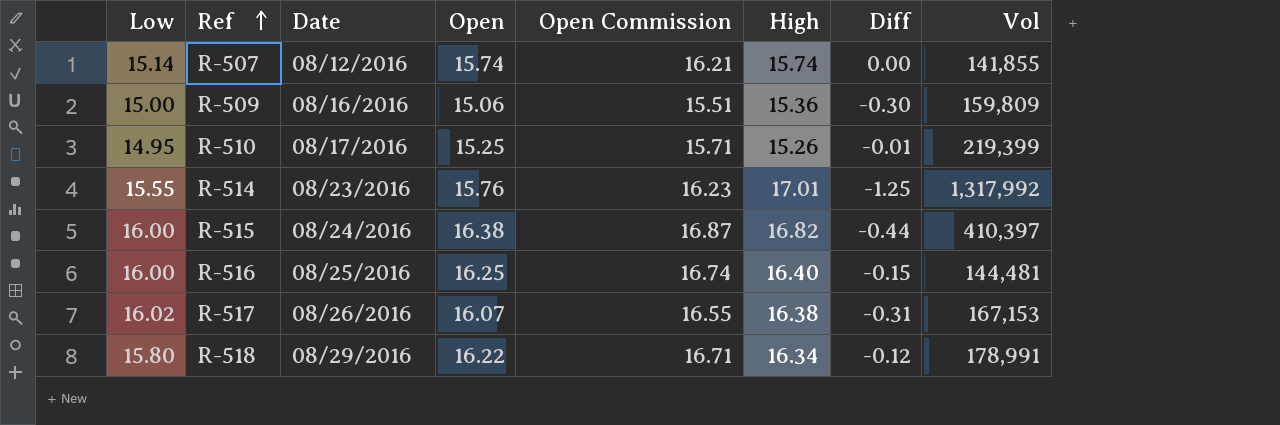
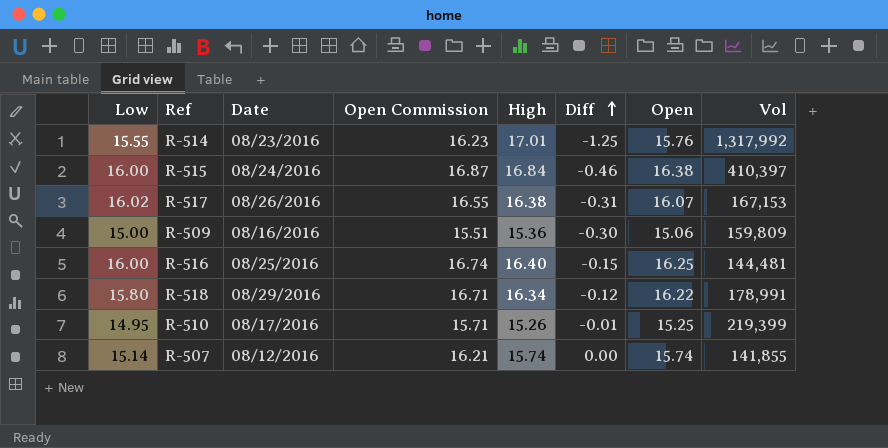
row order: Ref ascending -> Diff ascending
column Open | position: 4 -> 7
R-515 | High: 16.82 -> 16.84
R-515 | Diff: -0.44 -> -0.46

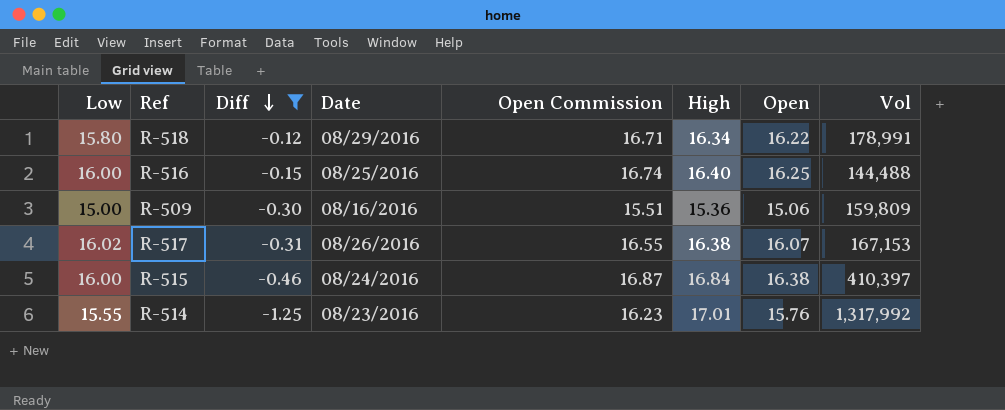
filter: none -> Diff <= -0.12
row order: Diff ascending -> Diff descending
column Diff | position: 6 -> 3
R-516 | Vol: 144,481 -> 144,488

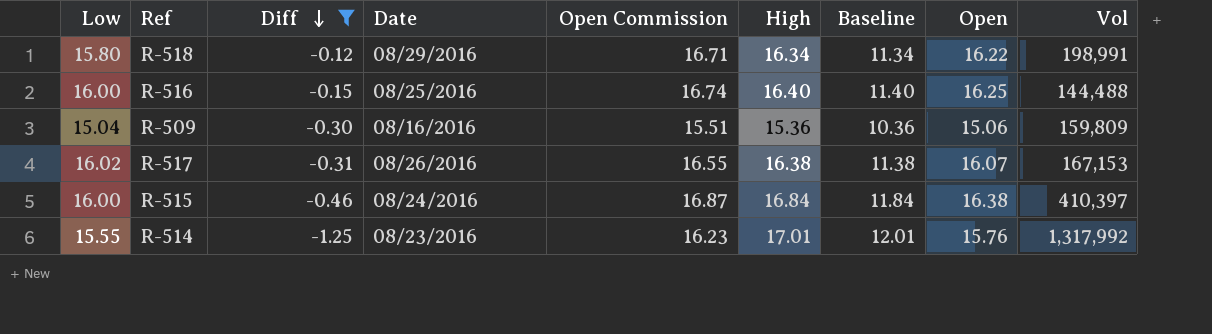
column Baseline | formula: none -> [High] - 5
R-518 | Vol: 178,991 -> 198,991
R-509 | Low: 15.00 -> 15.04

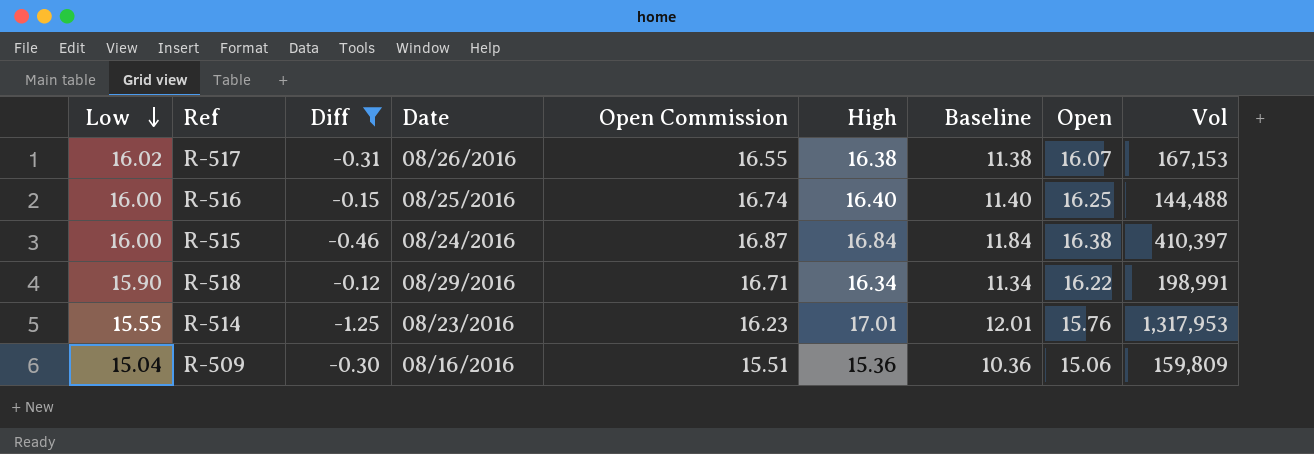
row order: Diff descending -> Low descending
R-518 | Low: 15.80 -> 15.90
R-514 | Vol: 1,317,992 -> 1,317,953

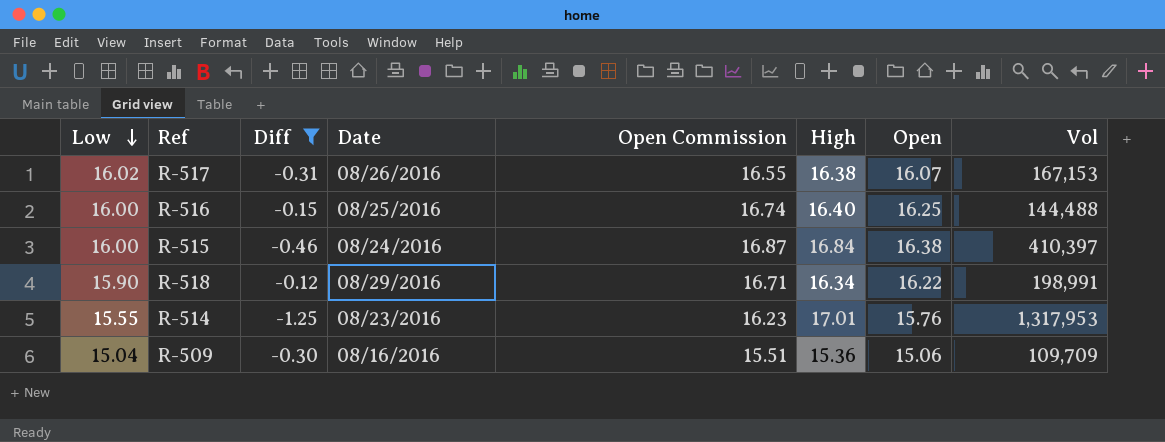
column Baseline | formula: [High] - 5 -> none
R-509 | Vol: 159,809 -> 109,709

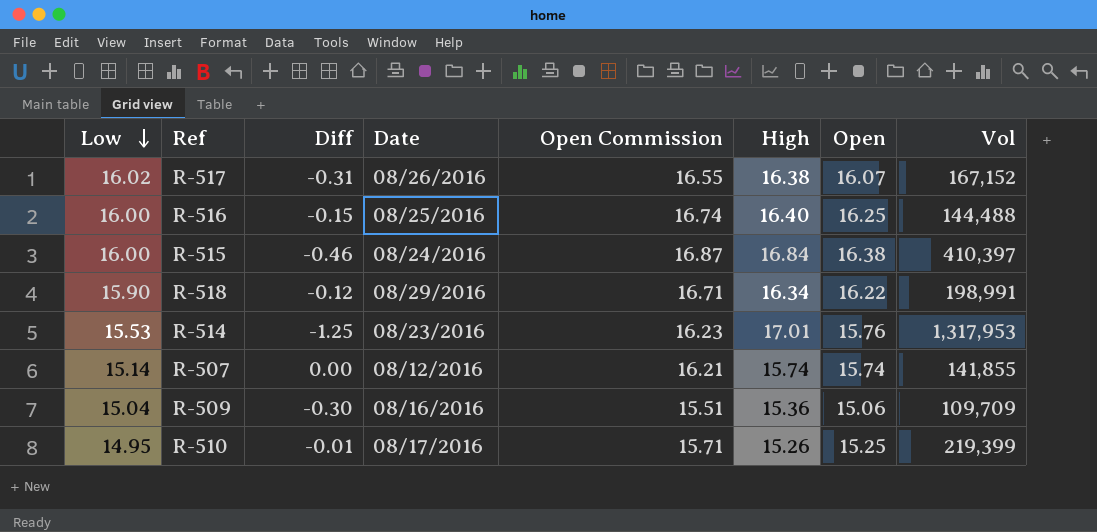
filter: Diff <= -0.12 -> none
R-517 | Vol: 167,153 -> 167,152
R-514 | Low: 15.55 -> 15.53

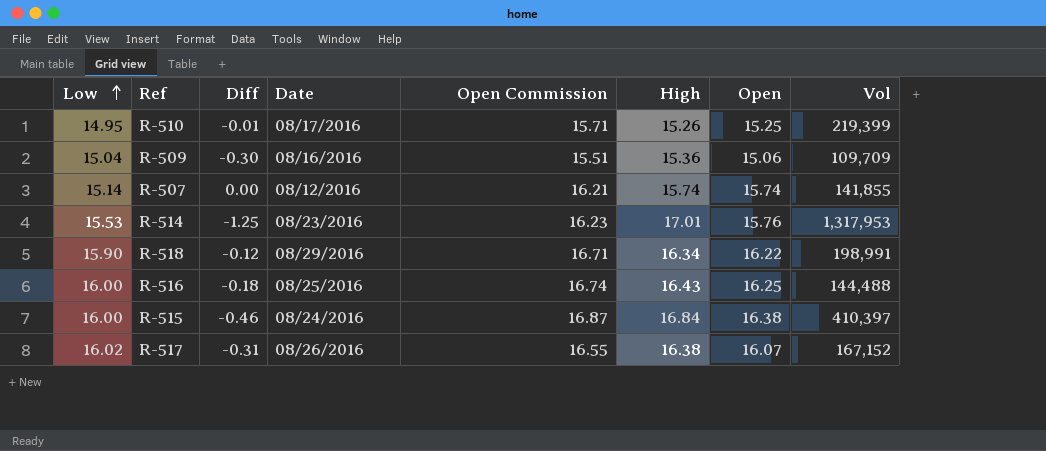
row order: Low descending -> Low ascending
R-516 | Diff: -0.15 -> -0.18
R-516 | High: 16.40 -> 16.43

